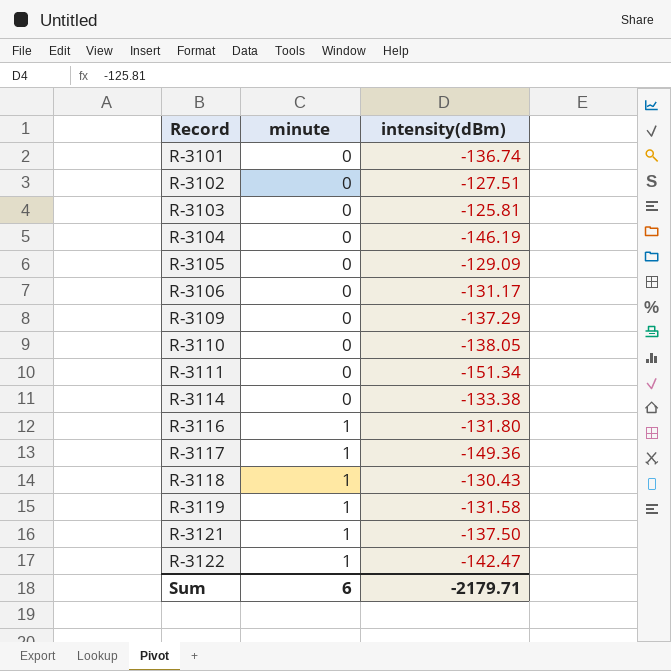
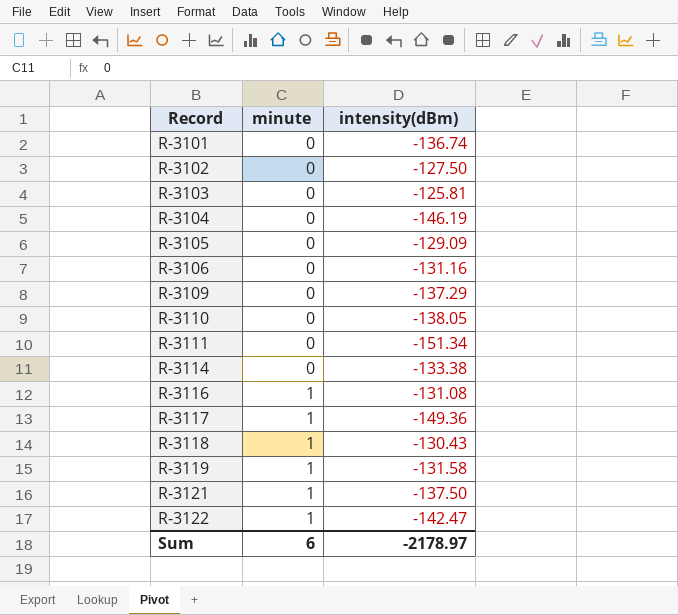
R-3102 | intensity(dBm): -127.51 -> -127.50
R-3106 | intensity(dBm): -131.17 -> -131.16
R-3116 | intensity(dBm): -131.80 -> -131.08
Sum | intensity(dBm): -2179.71 -> -2178.97

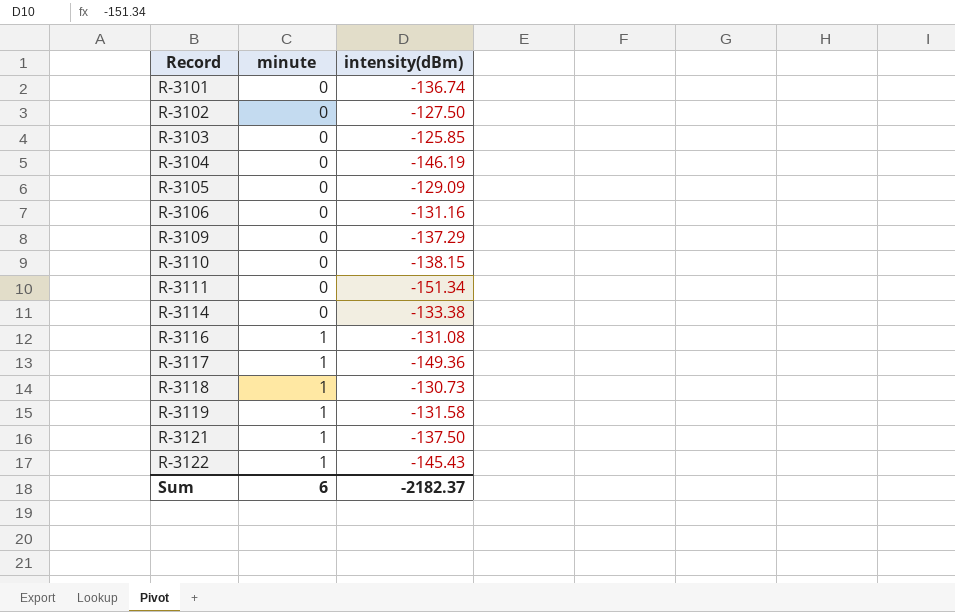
R-3103 | intensity(dBm): -125.81 -> -125.85
R-3110 | intensity(dBm): -138.05 -> -138.15
R-3118 | intensity(dBm): -130.43 -> -130.73
R-3122 | intensity(dBm): -142.47 -> -145.43
Sum | intensity(dBm): -2178.97 -> -2182.37

